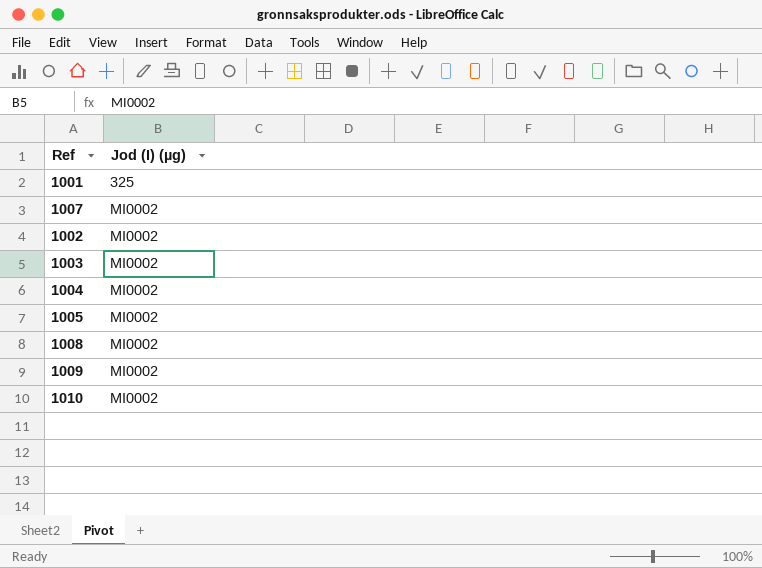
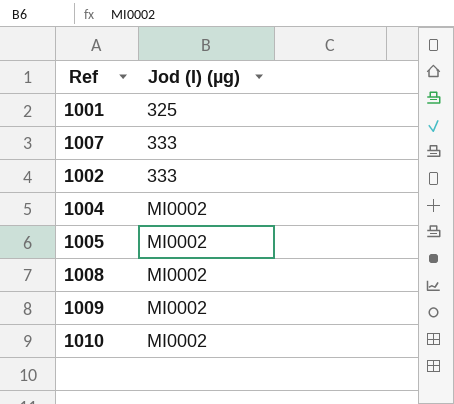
row 1003: MI0002 -> none
1007 | Jod (I) (µg): MI0002 -> 333
1002 | Jod (I) (µg): MI0002 -> 333

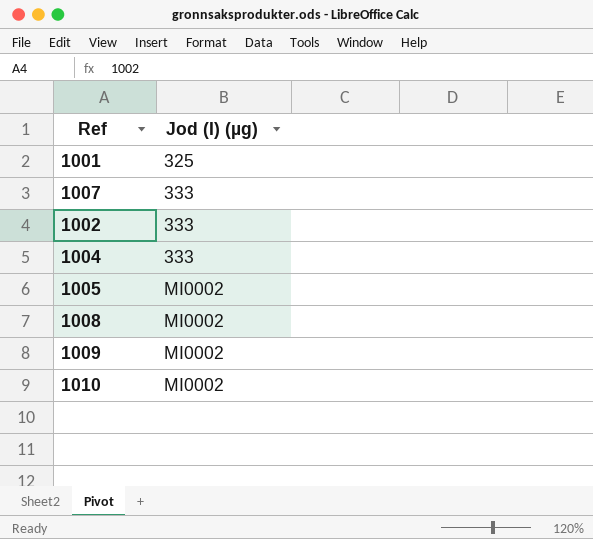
1004 | Jod (I) (µg): MI0002 -> 333

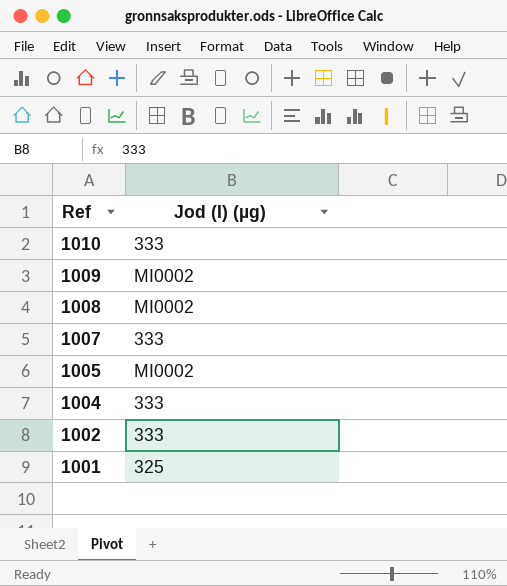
row order: Jod (I) (µg) ascending -> Ref descending
1010 | Jod (I) (µg): MI0002 -> 333

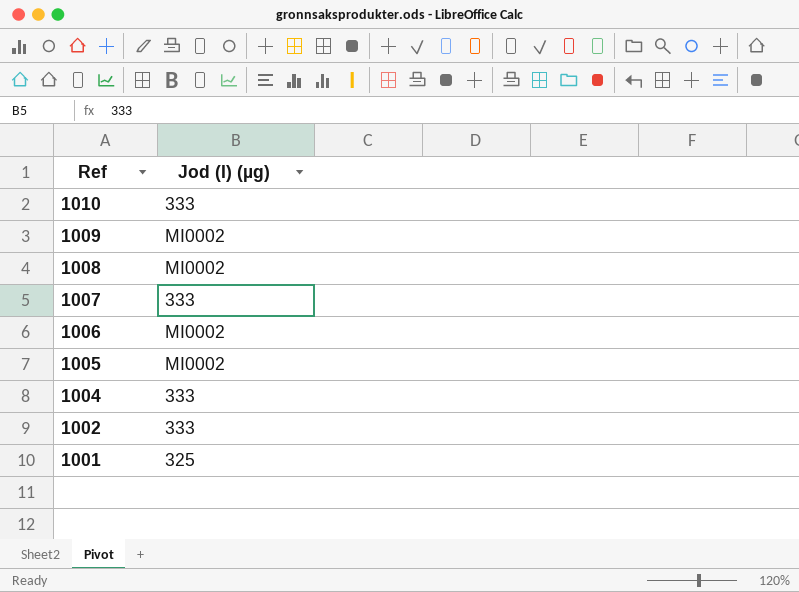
row 1006: none -> MI0002

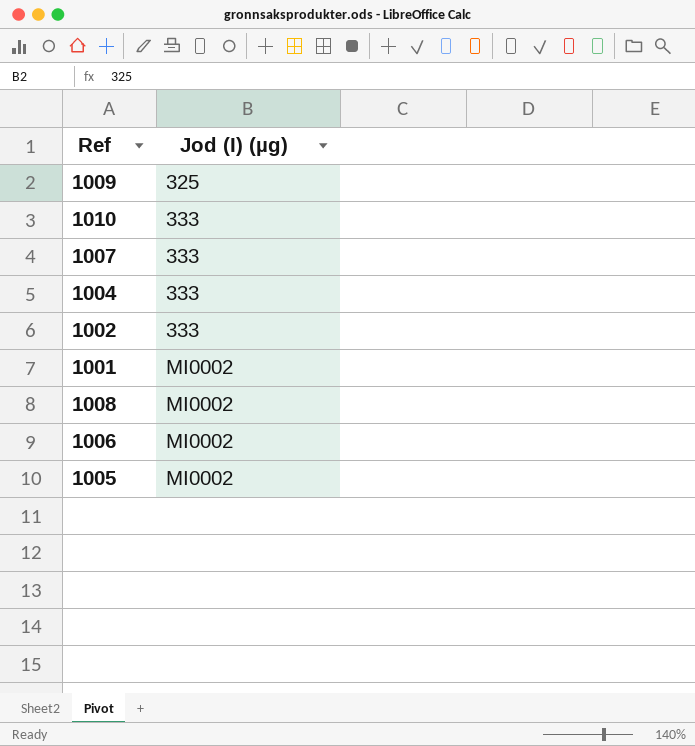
row order: Ref descending -> Jod (I) (µg) ascending
1009 | Jod (I) (µg): MI0002 -> 325
1001 | Jod (I) (µg): 325 -> MI0002

